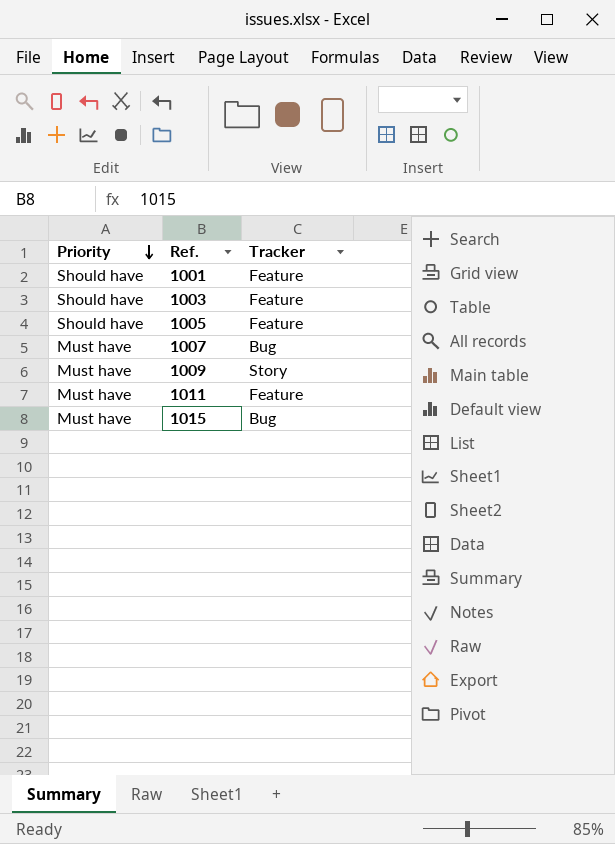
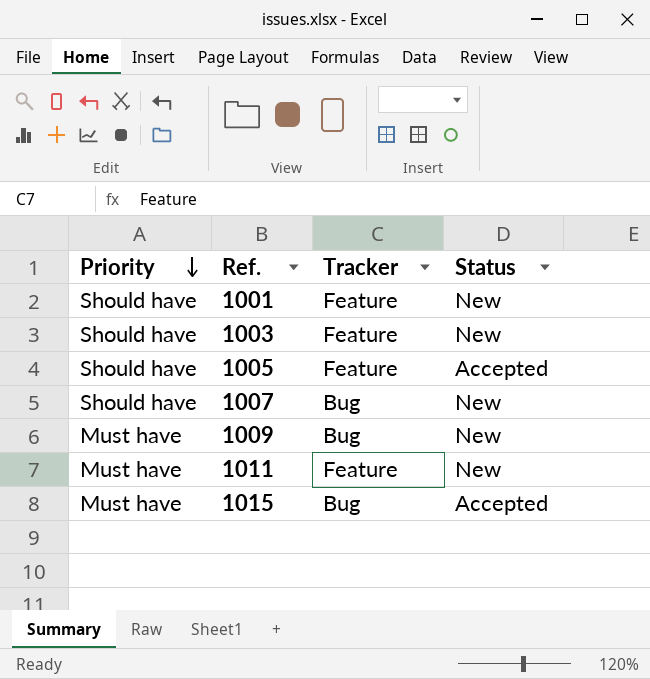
column Status | position: none -> 4
1007 | Priority: Must have -> Should have
1009 | Tracker: Story -> Bug

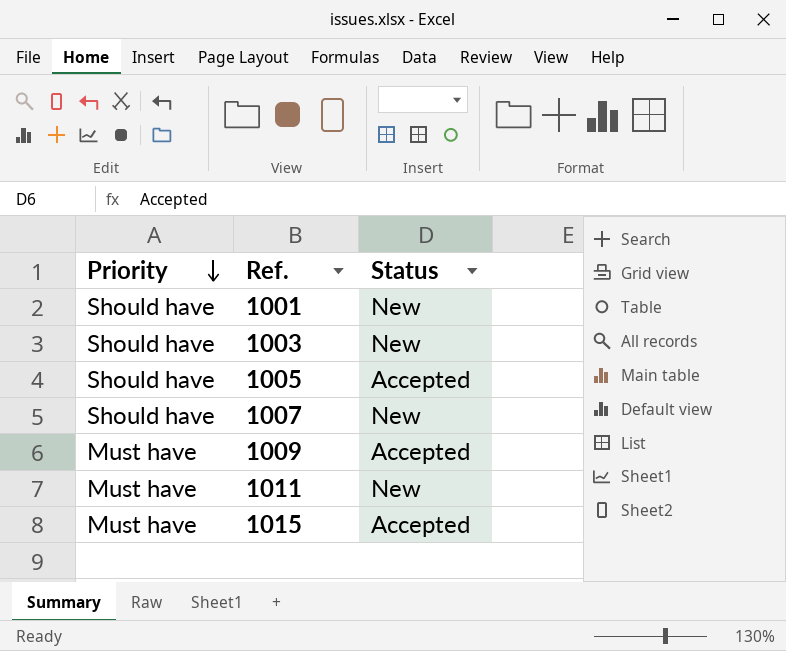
column Tracker | position: 3 -> none
1009 | Status: New -> Accepted

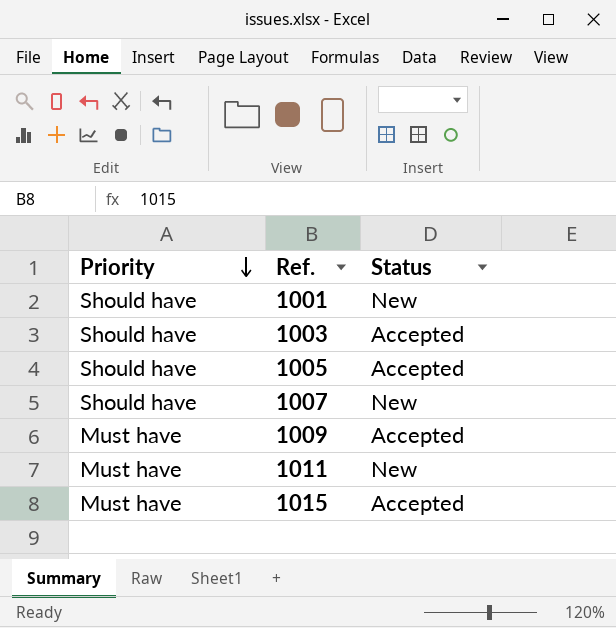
1003 | Status: New -> Accepted

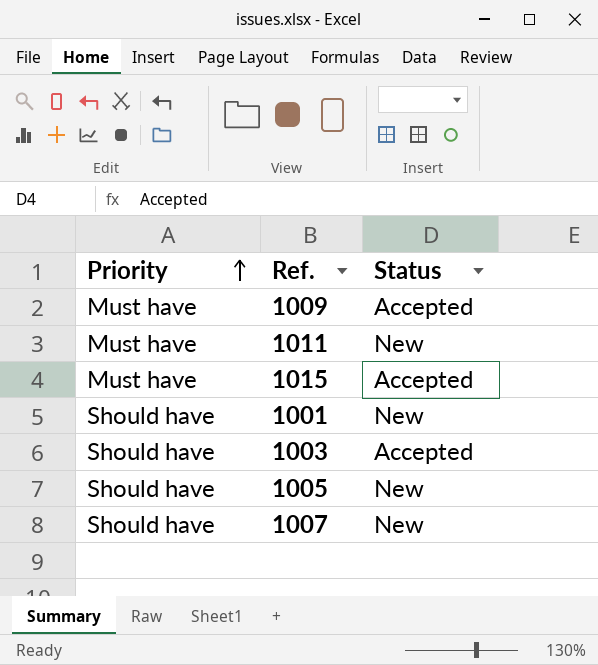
row order: Priority descending -> Priority ascending
1005 | Status: Accepted -> New

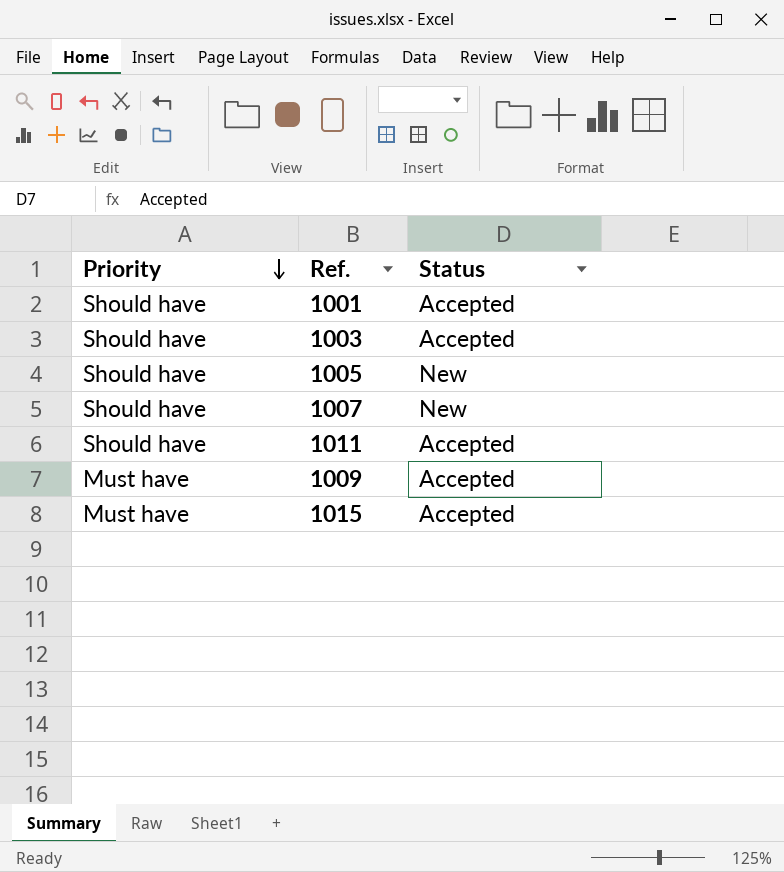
row order: Priority ascending -> Priority descending
1001 | Status: New -> Accepted
1011 | Priority: Must have -> Should have
1011 | Status: New -> Accepted

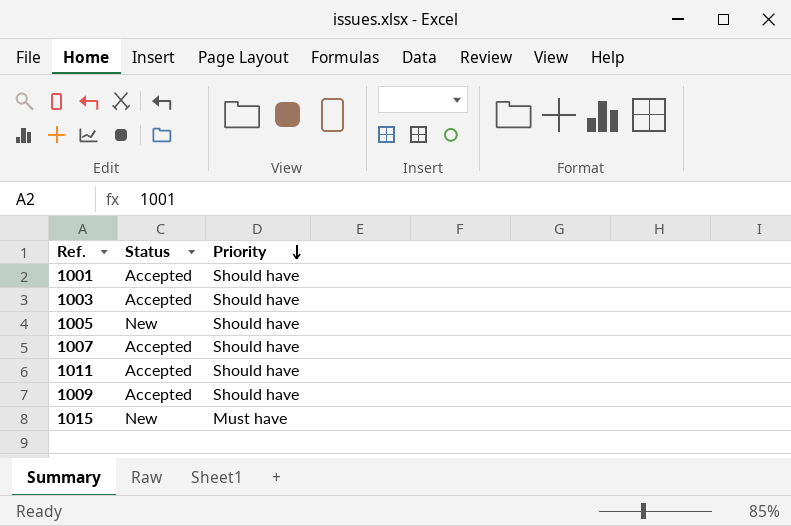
column Priority | position: 1 -> 3
1007 | Status: New -> Accepted
1009 | Priority: Must have -> Should have
1015 | Status: Accepted -> New

